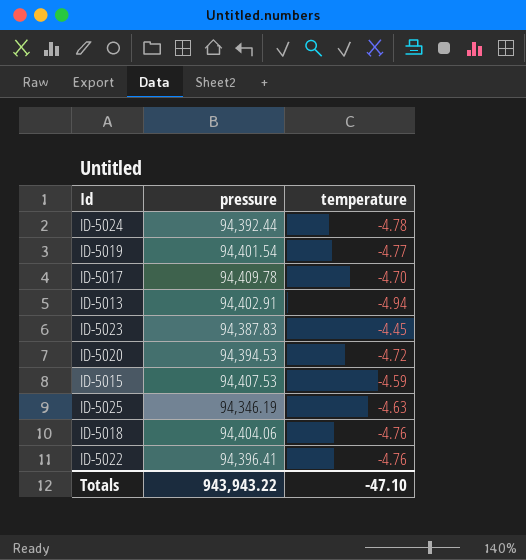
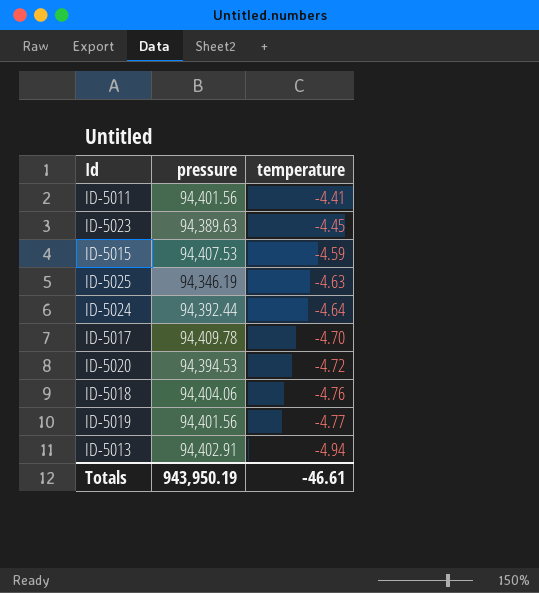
row order: none -> temperature descending
row ID-5022: 94,396.41 | -4.76 -> none
row ID-5011: none -> 94,401.56 | -4.41
ID-5023 | pressure: 94,387.83 -> 94,389.63
ID-5024 | temperature: -4.78 -> -4.64
ID-5019 | pressure: 94,401.54 -> 94,401.56
Totals | pressure: 943,943.22 -> 943,950.19
Totals | temperature: -47.10 -> -46.61

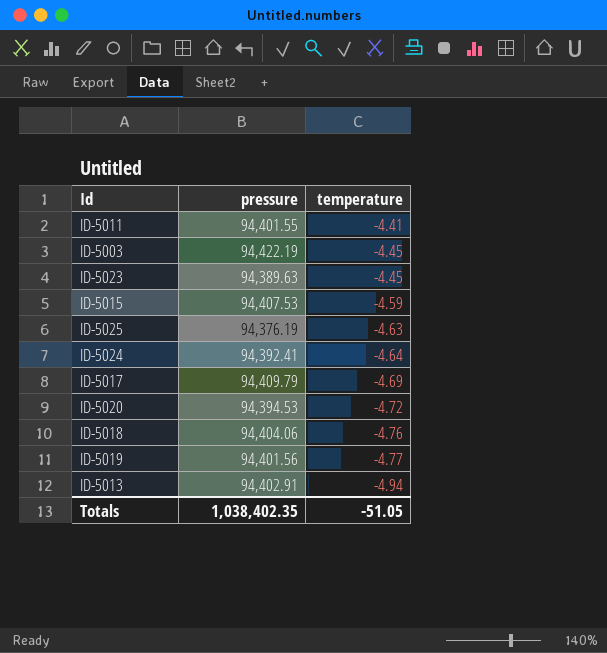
ID-5011 | pressure: 94,401.56 -> 94,401.55
row ID-5003: none -> 94,422.19 | -4.45
ID-5025 | pressure: 94,346.19 -> 94,376.19
ID-5024 | pressure: 94,392.44 -> 94,392.41
ID-5017 | pressure: 94,409.78 -> 94,409.79
ID-5017 | temperature: -4.70 -> -4.69
Totals | pressure: 943,950.19 -> 1,038,402.35
Totals | temperature: -46.61 -> -51.05

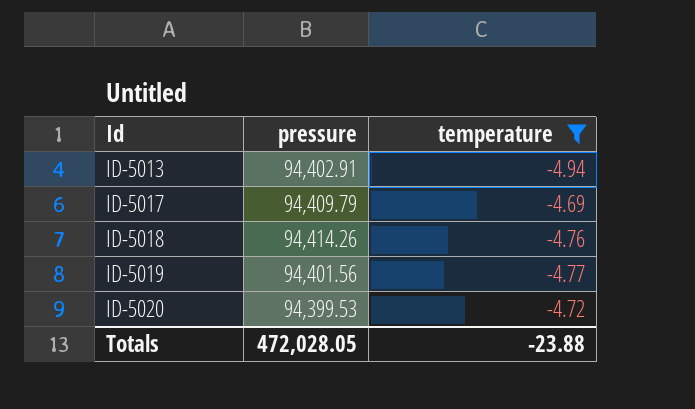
filter: none -> temperature <= -4.69
row order: temperature descending -> Id ascending
ID-5018 | pressure: 94,404.06 -> 94,414.26
ID-5020 | pressure: 94,394.53 -> 94,399.53
Totals | pressure: 1,038,402.35 -> 472,028.05
Totals | temperature: -51.05 -> -23.88

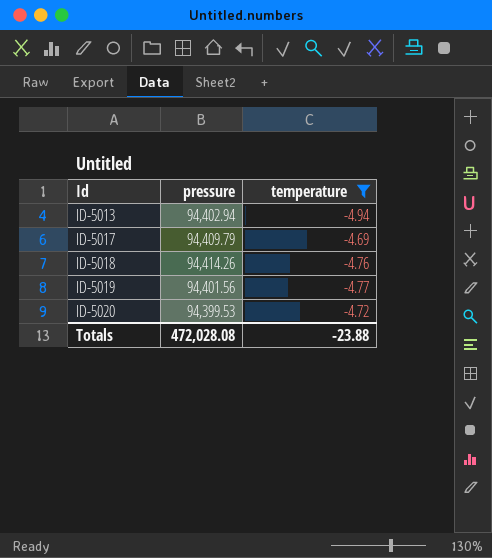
ID-5013 | pressure: 94,402.91 -> 94,402.94
Totals | pressure: 472,028.05 -> 472,028.08

